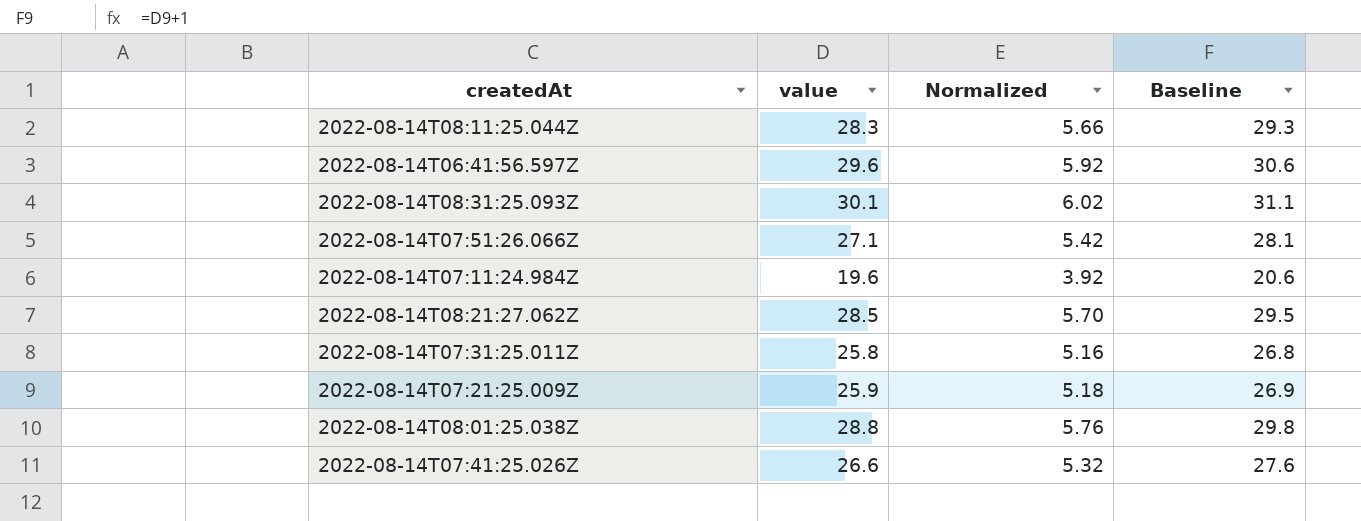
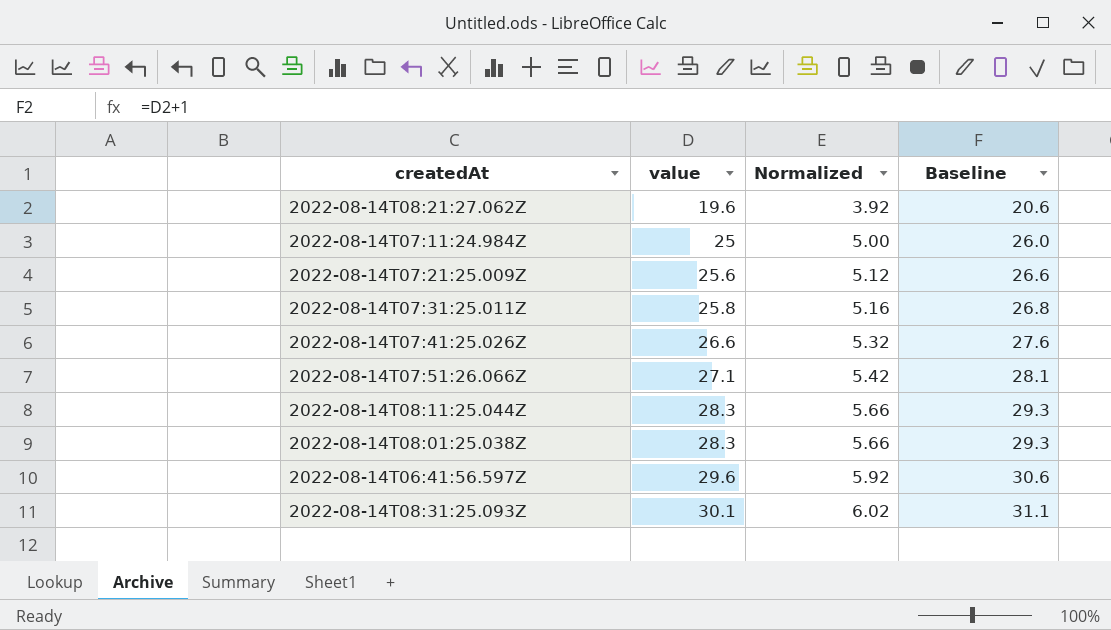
row order: none -> value ascending
2022-08-14T08:21:27.062Z | value: 28.5 -> 19.6
2022-08-14T08:21:27.062Z | Normalized: 5.70 -> 3.92
2022-08-14T08:21:27.062Z | Baseline: 29.5 -> 20.6
2022-08-14T07:11:24.984Z | value: 19.6 -> 25
2022-08-14T07:11:24.984Z | Normalized: 3.92 -> 5.00
2022-08-14T07:11:24.984Z | Baseline: 20.6 -> 26.0
2022-08-14T07:21:25.009Z | value: 25.9 -> 25.6
2022-08-14T07:21:25.009Z | Normalized: 5.18 -> 5.12
2022-08-14T07:21:25.009Z | Baseline: 26.9 -> 26.6
2022-08-14T08:01:25.038Z | value: 28.8 -> 28.3
2022-08-14T08:01:25.038Z | Normalized: 5.76 -> 5.66
2022-08-14T08:01:25.038Z | Baseline: 29.8 -> 29.3

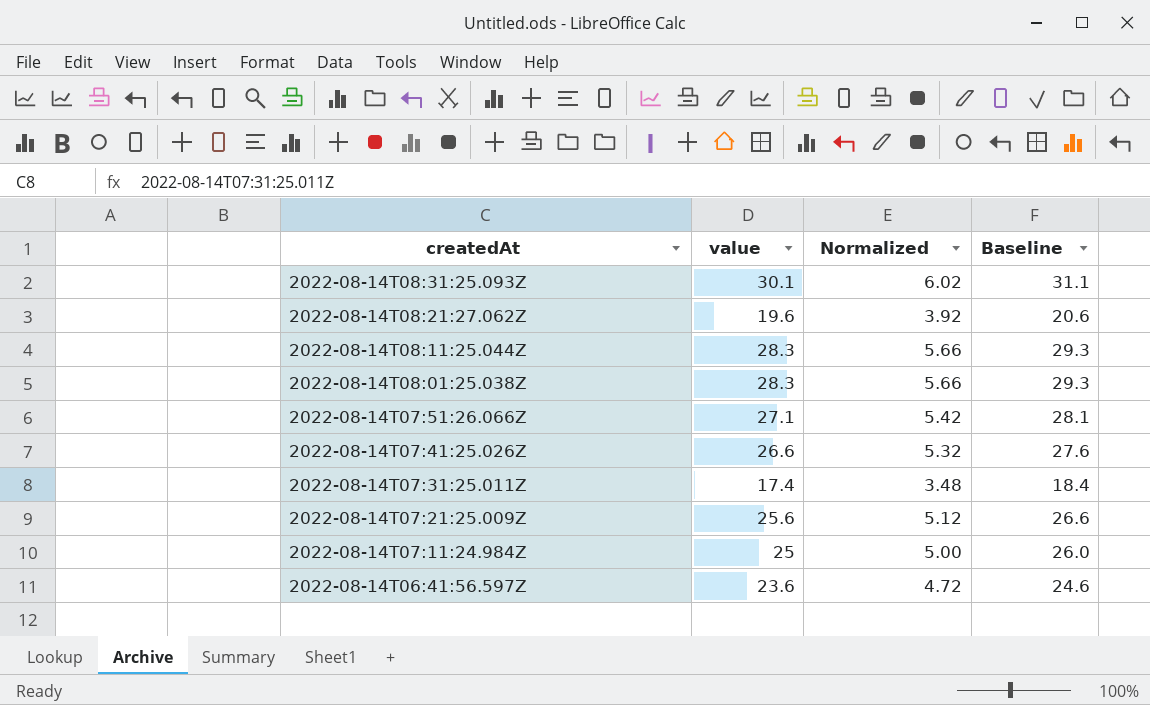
row order: value ascending -> createdAt descending
2022-08-14T07:31:25.011Z | value: 25.8 -> 17.4
2022-08-14T07:31:25.011Z | Normalized: 5.16 -> 3.48
2022-08-14T07:31:25.011Z | Baseline: 26.8 -> 18.4
2022-08-14T06:41:56.597Z | value: 29.6 -> 23.6
2022-08-14T06:41:56.597Z | Normalized: 5.92 -> 4.72
2022-08-14T06:41:56.597Z | Baseline: 30.6 -> 24.6

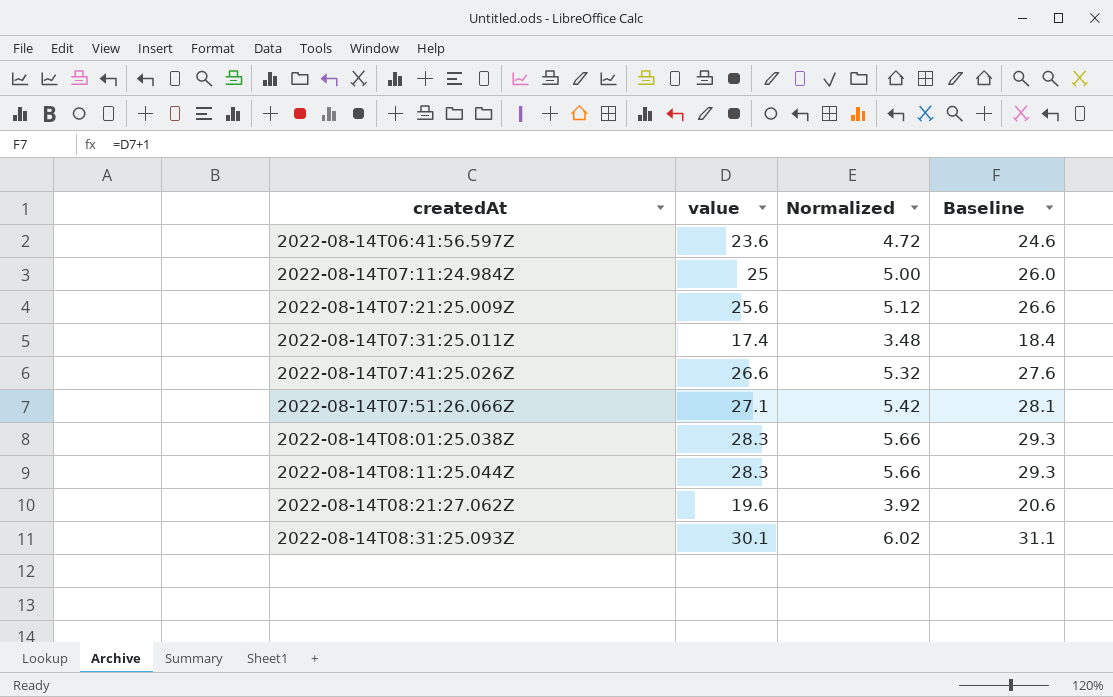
row order: createdAt descending -> createdAt ascending

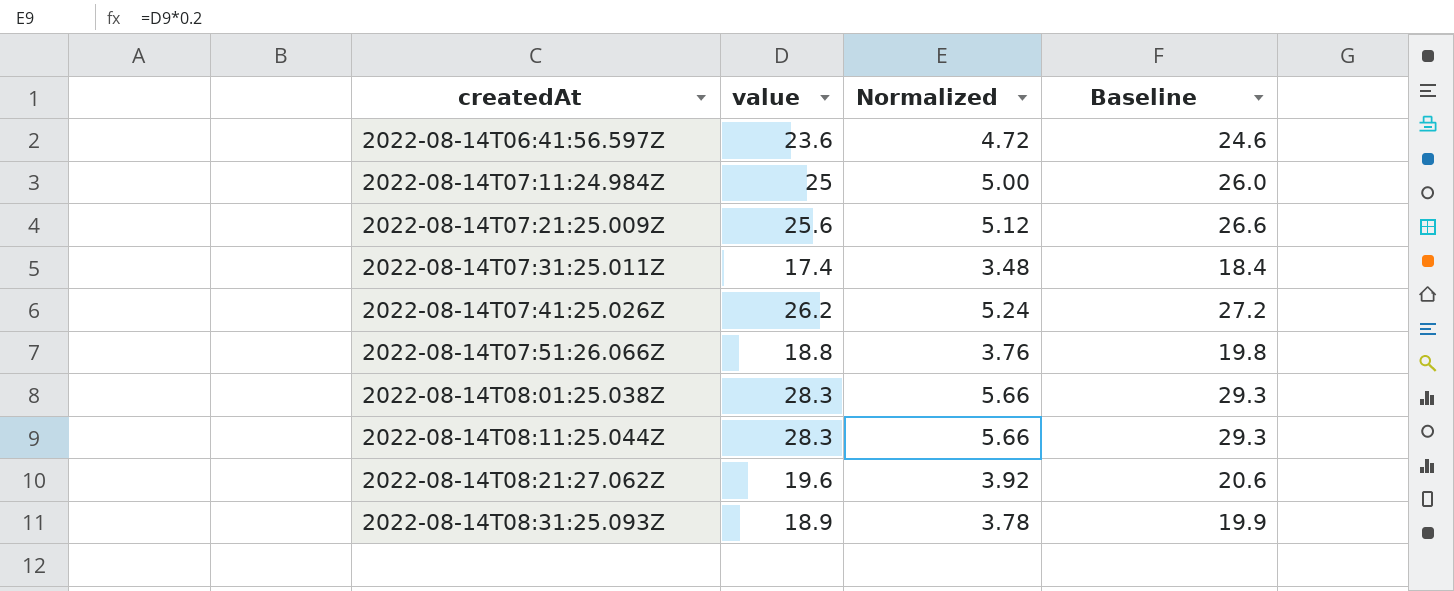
2022-08-14T07:41:25.026Z | value: 26.6 -> 26.2
2022-08-14T07:41:25.026Z | Normalized: 5.32 -> 5.24
2022-08-14T07:41:25.026Z | Baseline: 27.6 -> 27.2
2022-08-14T07:51:26.066Z | value: 27.1 -> 18.8
2022-08-14T07:51:26.066Z | Normalized: 5.42 -> 3.76
2022-08-14T07:51:26.066Z | Baseline: 28.1 -> 19.8
2022-08-14T08:31:25.093Z | value: 30.1 -> 18.9
2022-08-14T08:31:25.093Z | Normalized: 6.02 -> 3.78
2022-08-14T08:31:25.093Z | Baseline: 31.1 -> 19.9

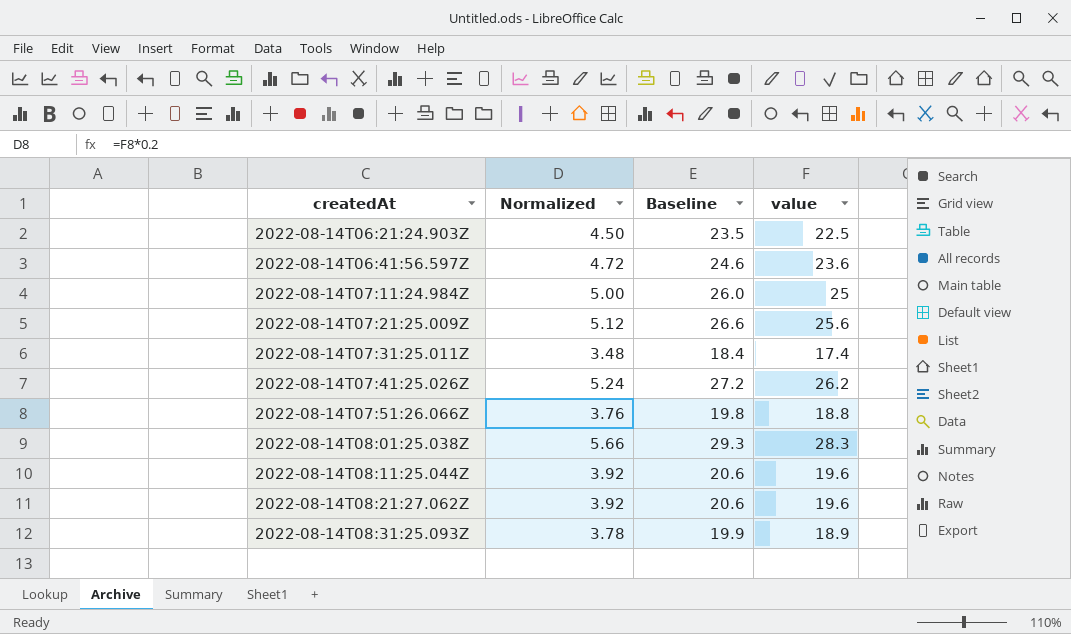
column value | position: 2 -> 4
row 2022-08-14T06:21:24.903Z: none -> 4.50 | 23.5 | 22.5
2022-08-14T08:11:25.044Z | Normalized: 5.66 -> 3.92
2022-08-14T08:11:25.044Z | Baseline: 29.3 -> 20.6
2022-08-14T08:11:25.044Z | value: 28.3 -> 19.6

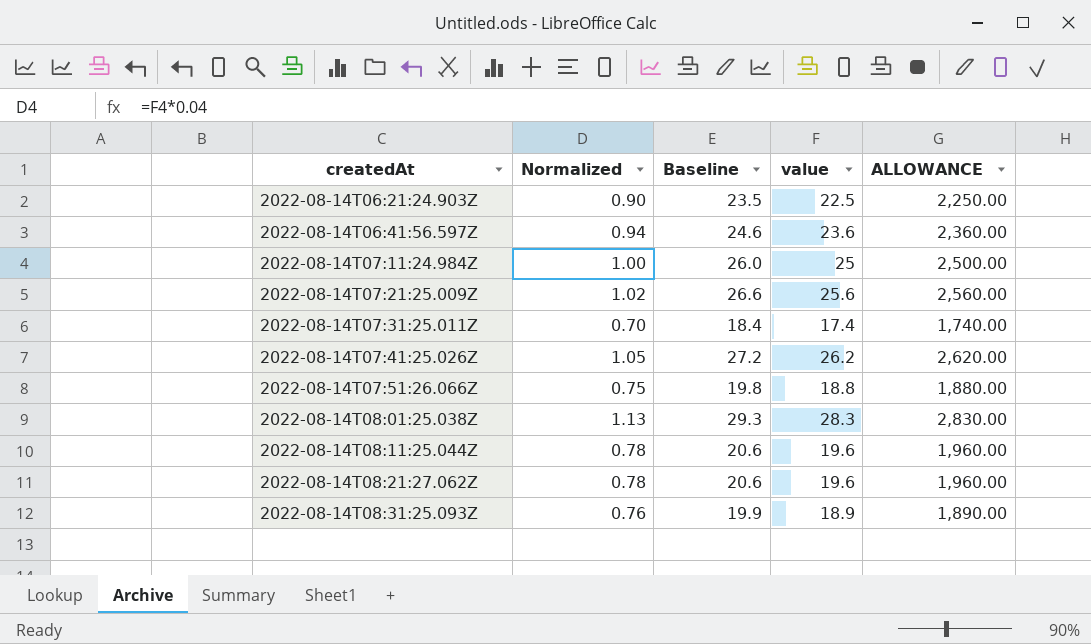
column Normalized | formula: [value] * 0.2 -> [value] * 0.04
column ALLOWANCE | formula: none -> [value] * 100

